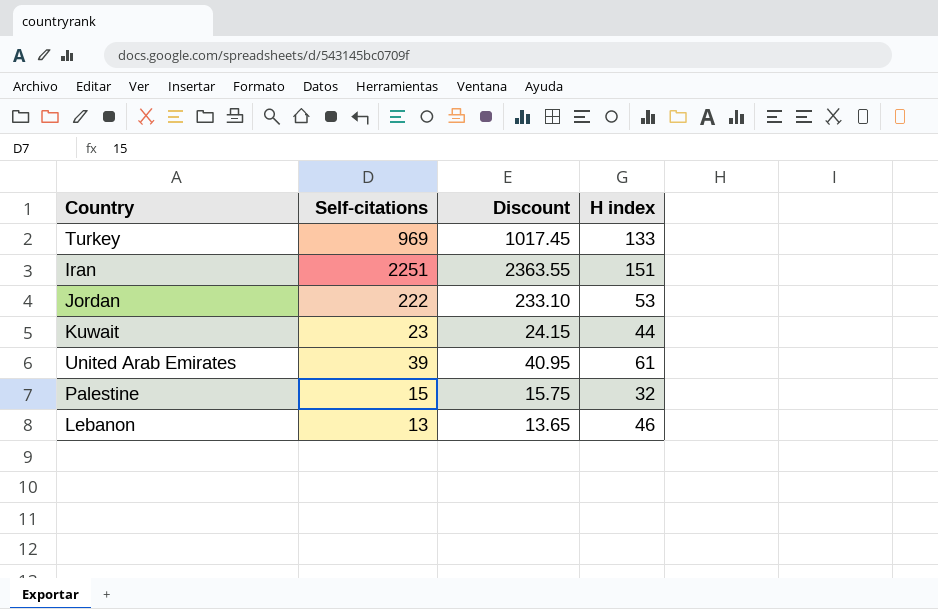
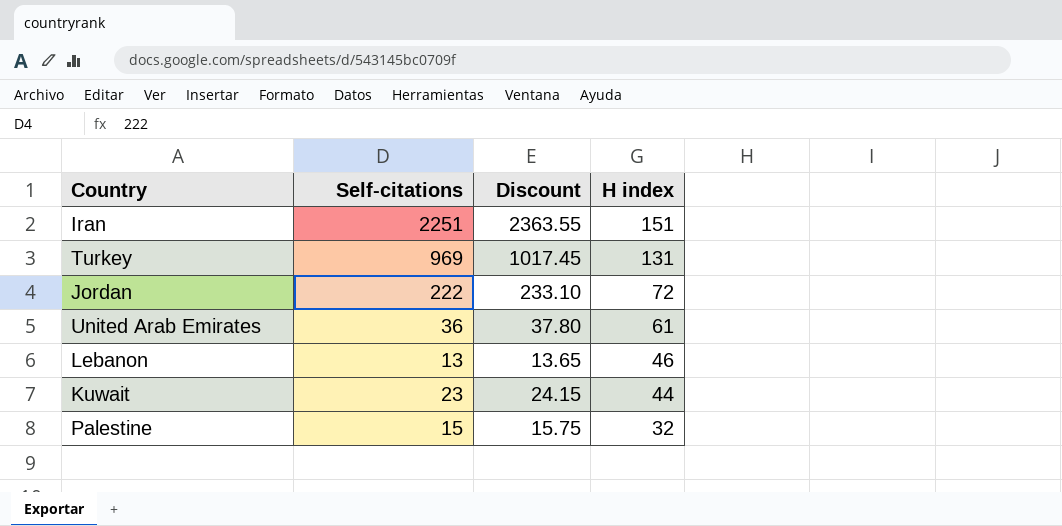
row order: none -> H index descending
Turkey | H index: 133 -> 131
Jordan | H index: 53 -> 72
United Arab Emirates | Self-citations: 39 -> 36
United Arab Emirates | Discount: 40.95 -> 37.80

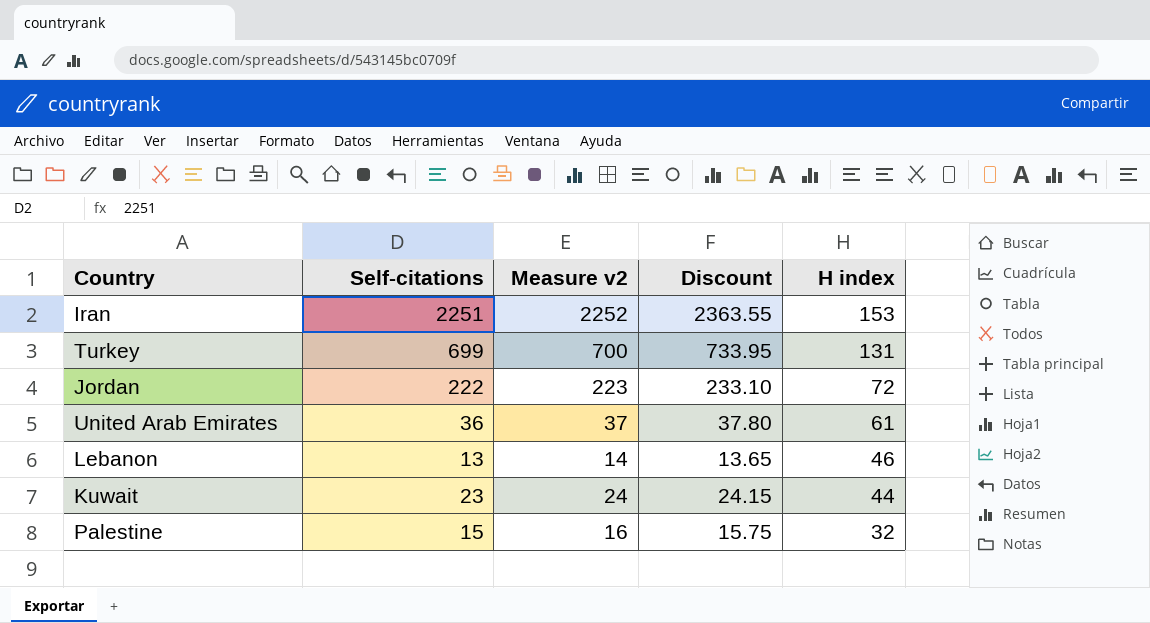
column Measure v2 | formula: none -> [Self-citations] + 1
Iran | H index: 151 -> 153
Turkey | Self-citations: 969 -> 699
Turkey | Discount: 1017.45 -> 733.95

